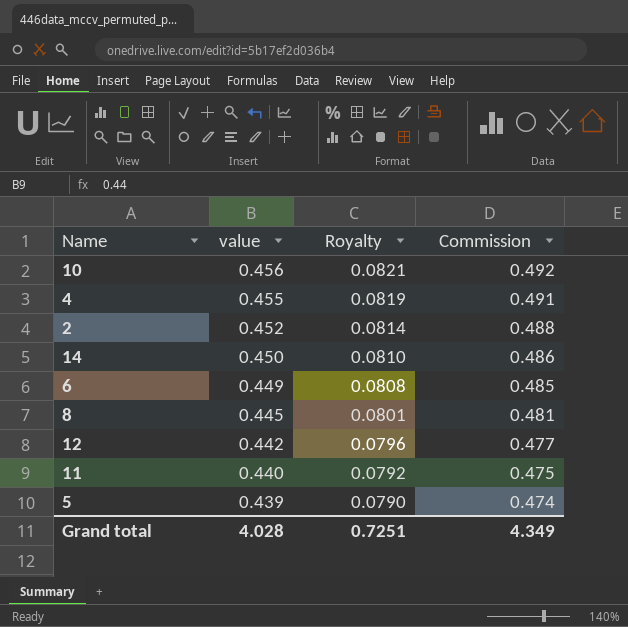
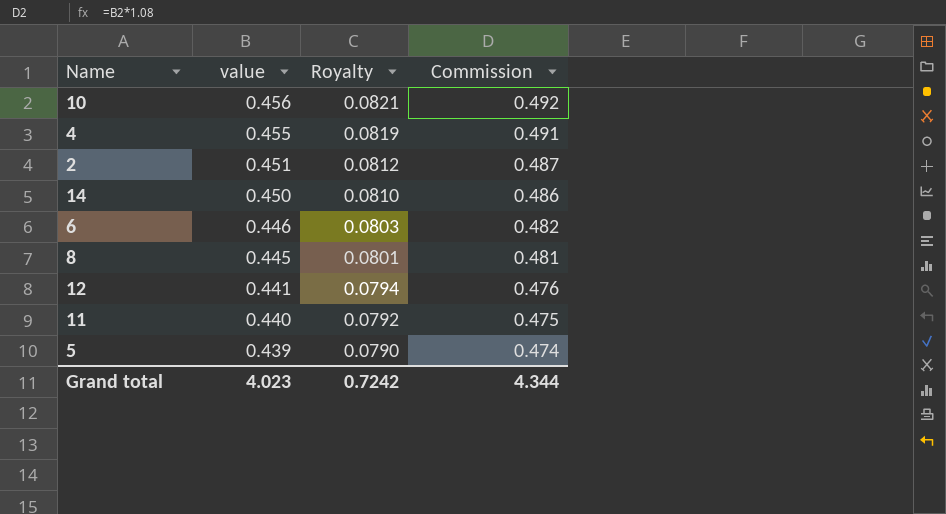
2 | value: 0.452 -> 0.451
2 | Royalty: 0.0814 -> 0.0812
2 | Commission: 0.488 -> 0.487
6 | value: 0.449 -> 0.446
6 | Royalty: 0.0808 -> 0.0803
6 | Commission: 0.485 -> 0.482
12 | value: 0.442 -> 0.441
12 | Royalty: 0.0796 -> 0.0794
12 | Commission: 0.477 -> 0.476
Grand total | value: 4.028 -> 4.023
Grand total | Royalty: 0.7251 -> 0.7242
Grand total | Commission: 4.349 -> 4.344

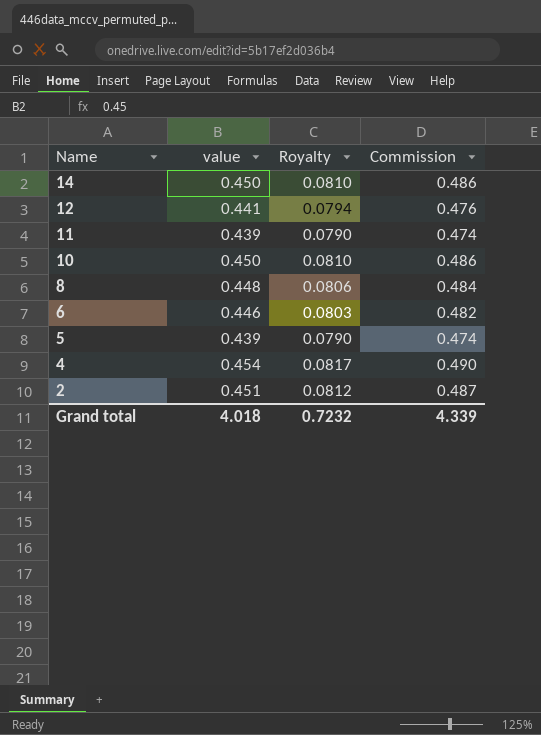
row order: value descending -> Name descending
11 | value: 0.440 -> 0.439
11 | Royalty: 0.0792 -> 0.0790
11 | Commission: 0.475 -> 0.474
10 | value: 0.456 -> 0.450
10 | Royalty: 0.0821 -> 0.0810
10 | Commission: 0.492 -> 0.486
8 | value: 0.445 -> 0.448
8 | Royalty: 0.0801 -> 0.0806
8 | Commission: 0.481 -> 0.484
4 | value: 0.455 -> 0.454
4 | Royalty: 0.0819 -> 0.0817
4 | Commission: 0.491 -> 0.490
Grand total | value: 4.023 -> 4.018
Grand total | Royalty: 0.7242 -> 0.7232
Grand total | Commission: 4.344 -> 4.339

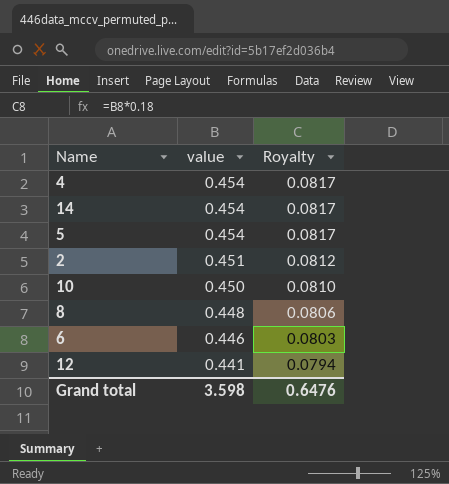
row order: Name descending -> value descending
column Commission | formula: [value] * 1.08 -> none
row 11: 0.439 | 0.0790 | 0.474 -> none
14 | value: 0.450 -> 0.454
14 | Royalty: 0.0810 -> 0.0817
5 | value: 0.439 -> 0.454
5 | Royalty: 0.0790 -> 0.0817
Grand total | value: 4.018 -> 3.598
Grand total | Royalty: 0.7232 -> 0.6476

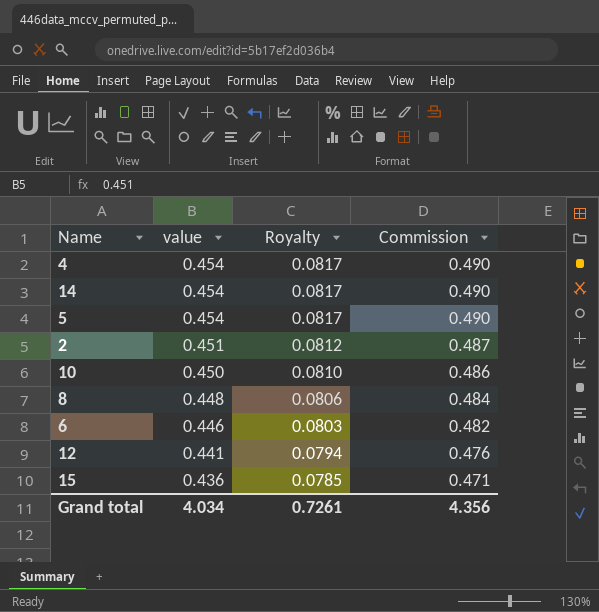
column Commission | formula: none -> [value] * 1.08
row 15: none -> 0.436 | 0.0785 | 0.471
Grand total | value: 3.598 -> 4.034
Grand total | Royalty: 0.6476 -> 0.7261

